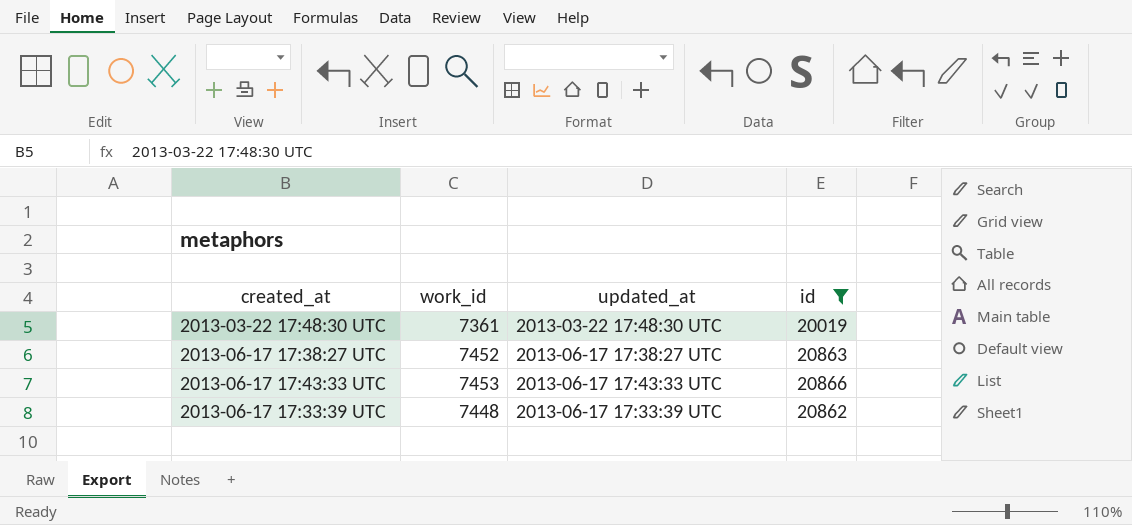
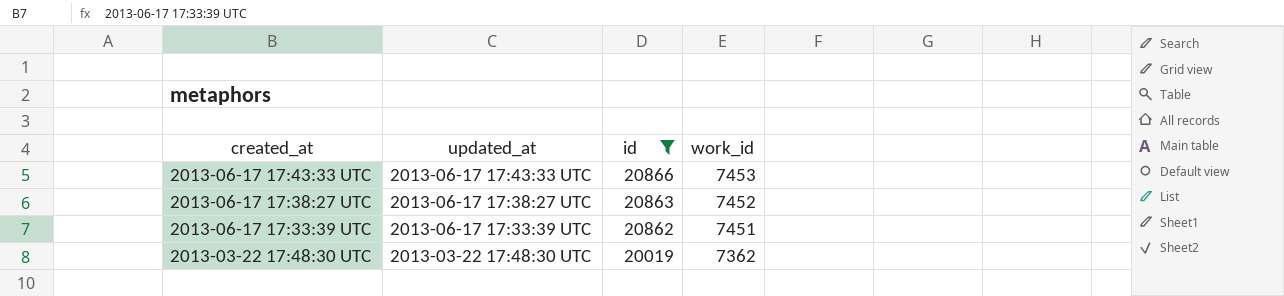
row order: none -> created_at descending
column work_id | position: 2 -> 4
2013-06-17 17:33:39 UTC | work_id: 7448 -> 7451
2013-03-22 17:48:30 UTC | work_id: 7361 -> 7362

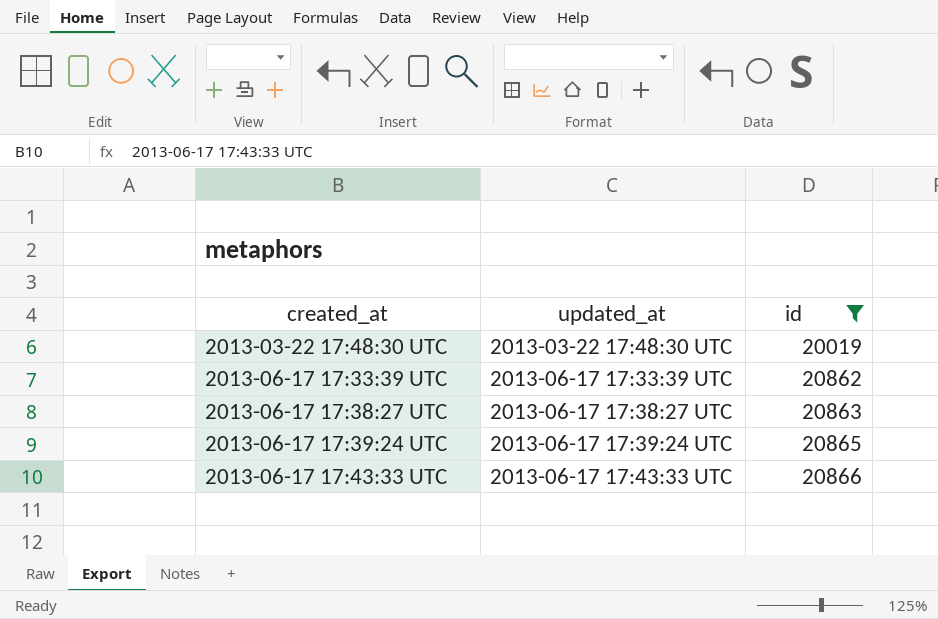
row order: created_at descending -> created_at ascending
column work_id | position: 4 -> none
row 2013-06-17 17:39:24 UTC: none -> 2013-06-17 17:39:24 UTC | 20865

